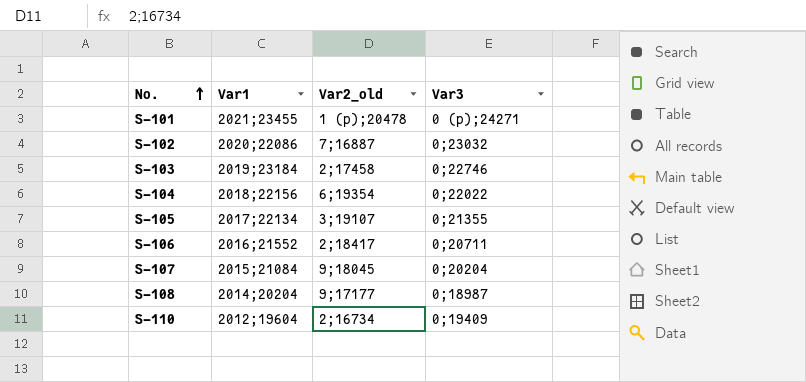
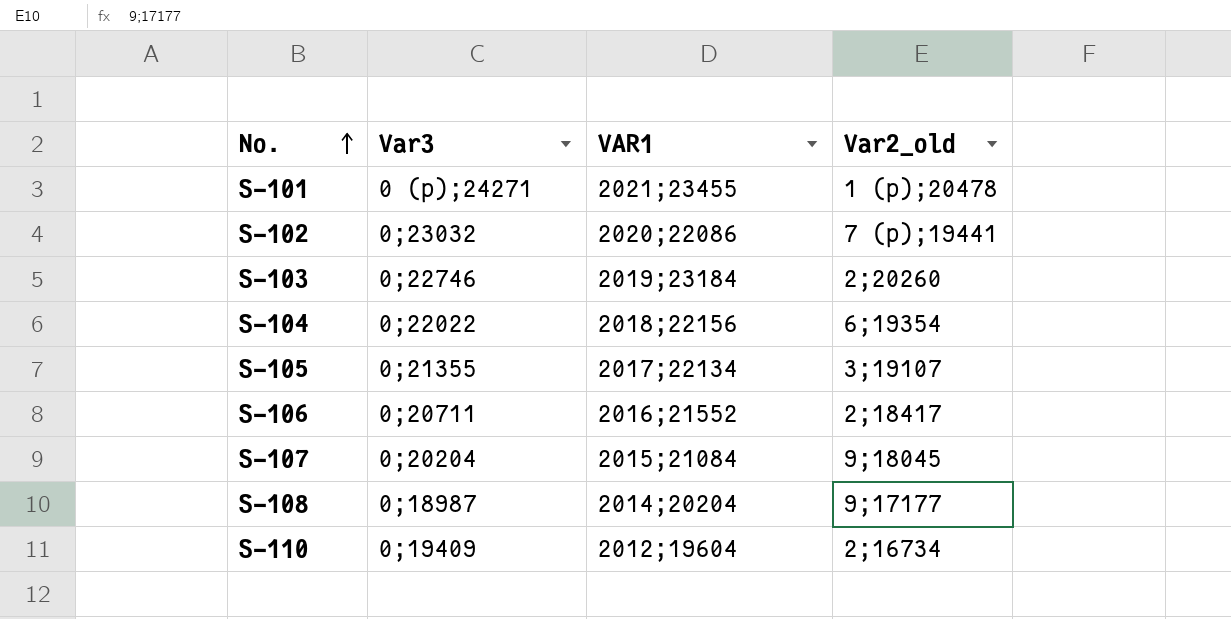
column Var3 | position: 4 -> 2
column name: Var1 -> VAR1
S-102 | Var2_old: 7;16887 -> 7 (p);19441
S-103 | Var2_old: 2;17458 -> 2;20260

